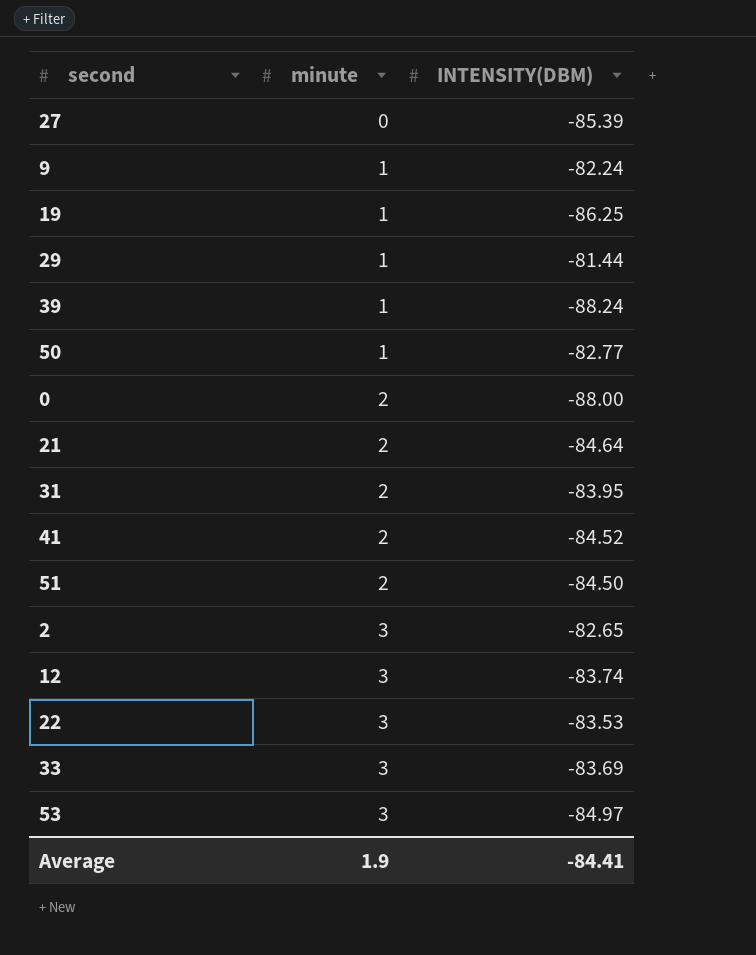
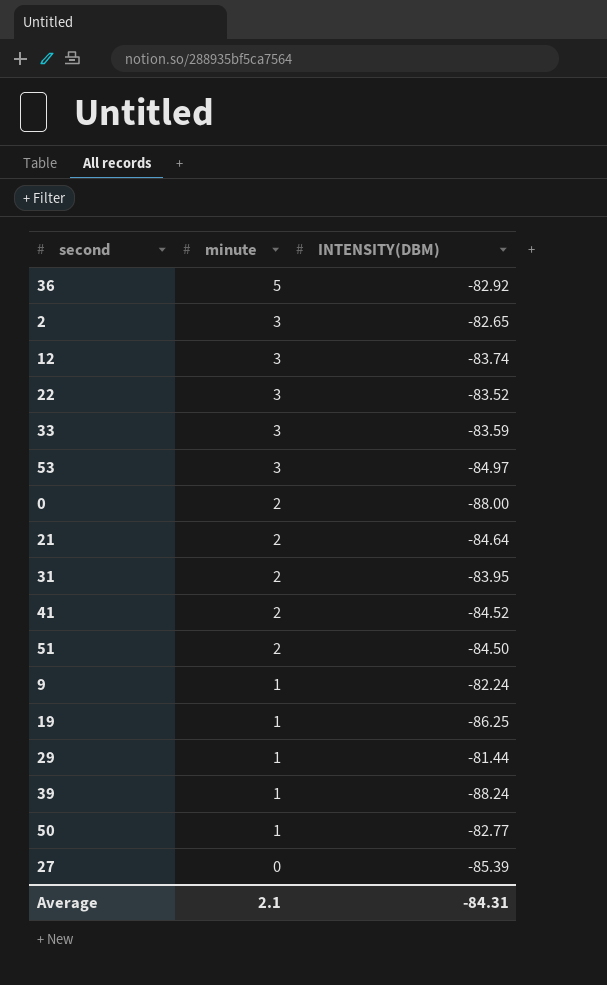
row order: minute ascending -> minute descending
row 36: none -> 5 | -82.92
22 | INTENSITY(DBM): -83.53 -> -83.52
33 | INTENSITY(DBM): -83.69 -> -83.59
Average | minute: 1.9 -> 2.1
Average | INTENSITY(DBM): -84.41 -> -84.31

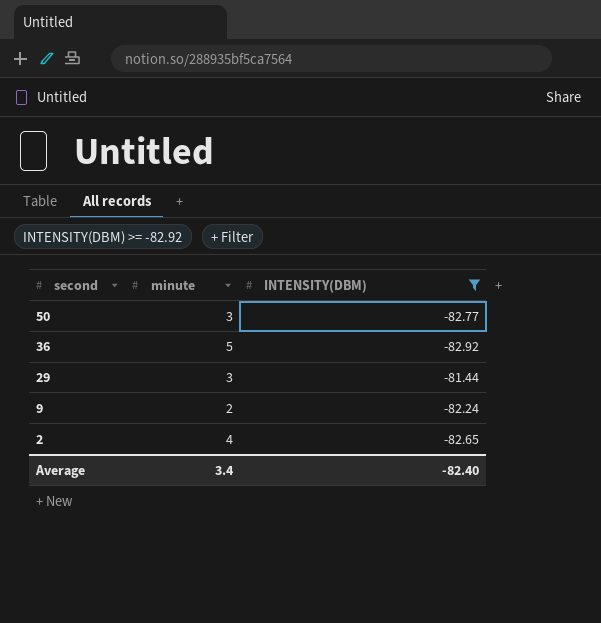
filter: none -> INTENSITY(DBM) >= -82.92
row order: minute descending -> second descending
50 | minute: 1 -> 3
29 | minute: 1 -> 3
9 | minute: 1 -> 2
2 | minute: 3 -> 4
Average | minute: 2.1 -> 3.4
Average | INTENSITY(DBM): -84.31 -> -82.40

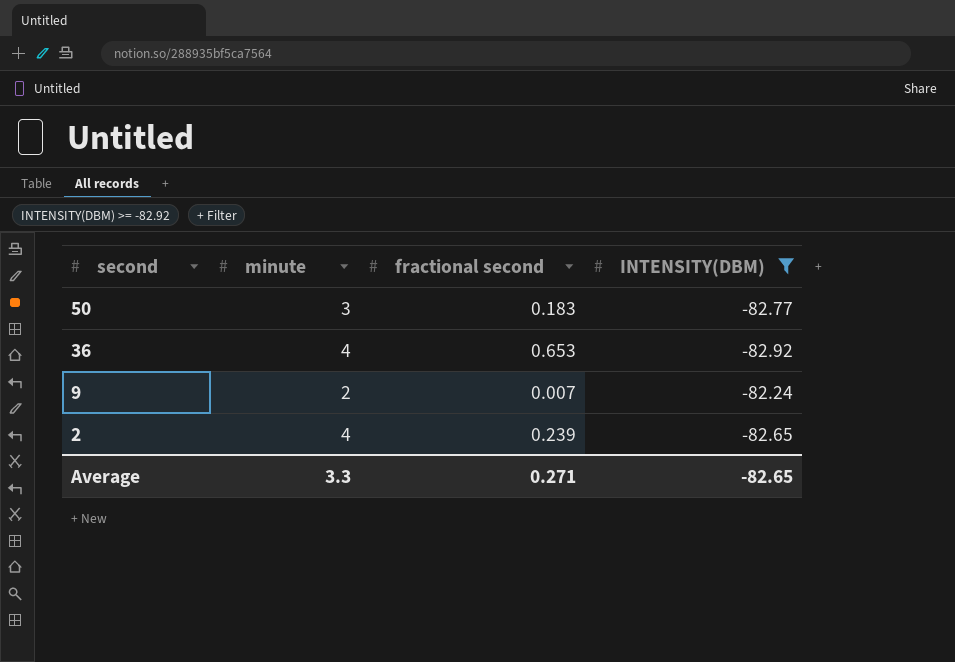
column fractional second | position: none -> 3
row 29: 3 | -81.44 -> none
36 | minute: 5 -> 4
Average | minute: 3.4 -> 3.3
Average | INTENSITY(DBM): -82.40 -> -82.65

